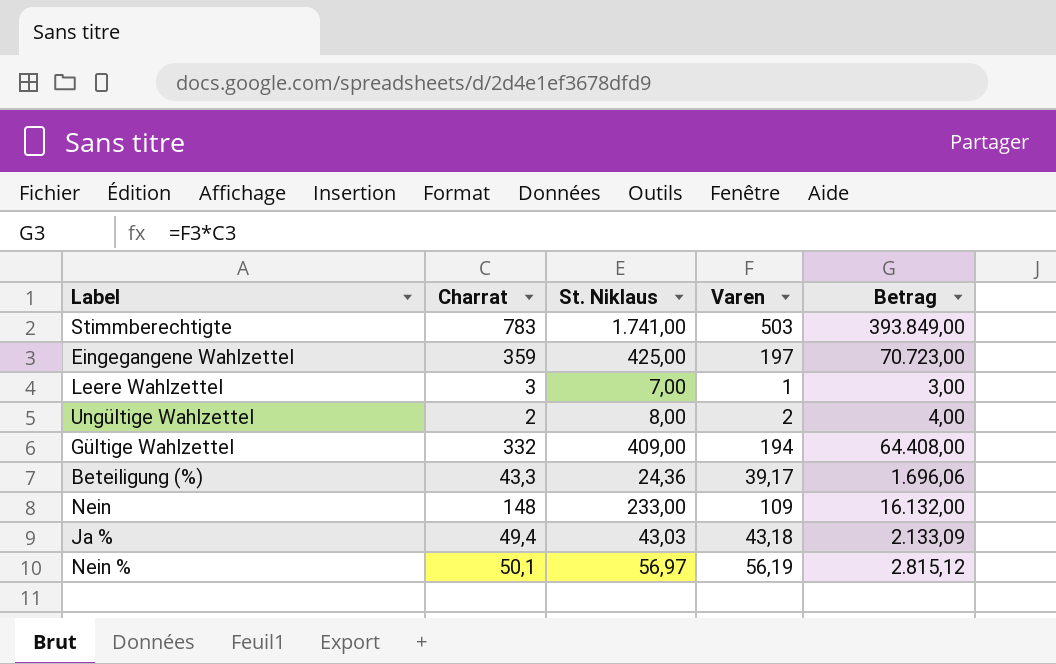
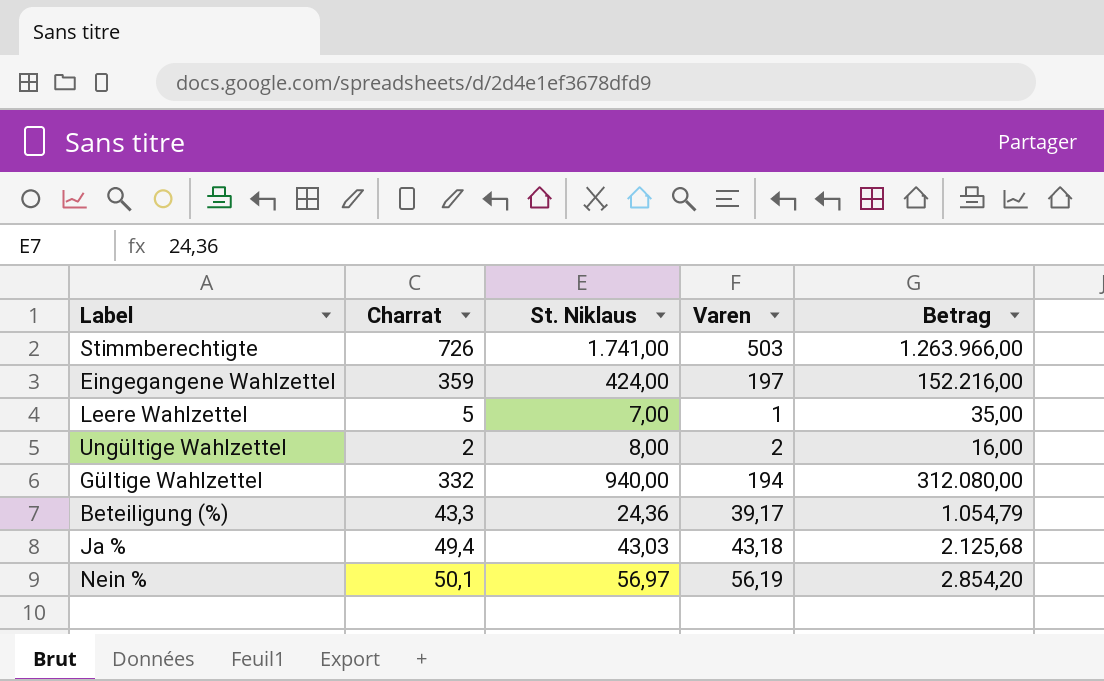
column Betrag | formula: [Charrat] * [Varen] -> [Charrat] * [St. Niklaus]
row Nein: 148 | 233,00 | 109 | 16.132,00 -> none
Stimmberechtigte | Charrat: 783 -> 726
Eingegangene Wahlzettel | St. Niklaus: 425,00 -> 424,00
Leere Wahlzettel | Charrat: 3 -> 5
Gültige Wahlzettel | St. Niklaus: 409,00 -> 940,00

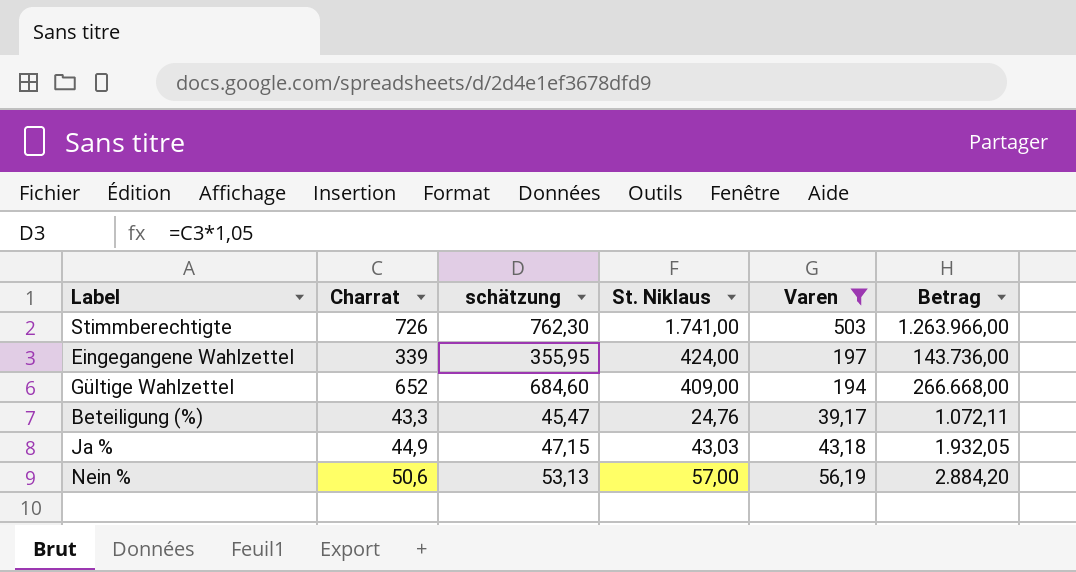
filter: none -> Varen >= 39,17
column schätzung | formula: none -> [Charrat] * 1,05
Eingegangene Wahlzettel | Charrat: 359 -> 339
Eingegangene Wahlzettel | Betrag: 152.216,00 -> 143.736,00
Gültige Wahlzettel | Charrat: 332 -> 652
Gültige Wahlzettel | St. Niklaus: 940,00 -> 409,00
Gültige Wahlzettel | Betrag: 312.080,00 -> 266.668,00
Beteiligung (%) | St. Niklaus: 24,36 -> 24,76
Beteiligung (%) | Betrag: 1.054,79 -> 1.072,11
Ja % | Charrat: 49,4 -> 44,9
Ja % | Betrag: 2.125,68 -> 1.932,05
Nein % | Charrat: 50,1 -> 50,6
Nein % | St. Niklaus: 56,97 -> 57,00
Nein % | Betrag: 2.854,20 -> 2.884,20

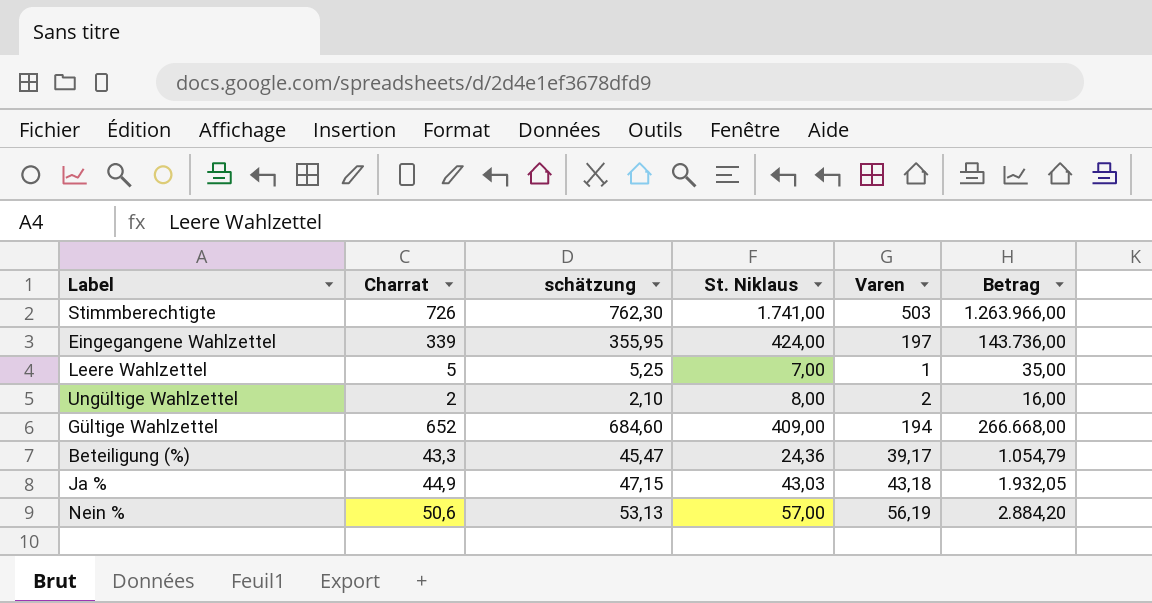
filter: Varen >= 39,17 -> none
Beteiligung (%) | St. Niklaus: 24,76 -> 24,36
Beteiligung (%) | Betrag: 1.072,11 -> 1.054,79

